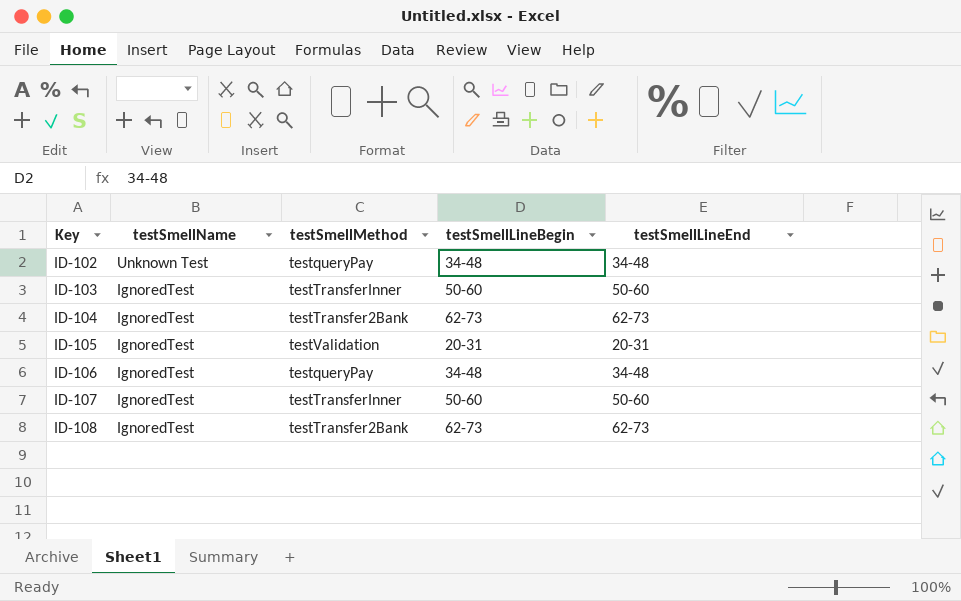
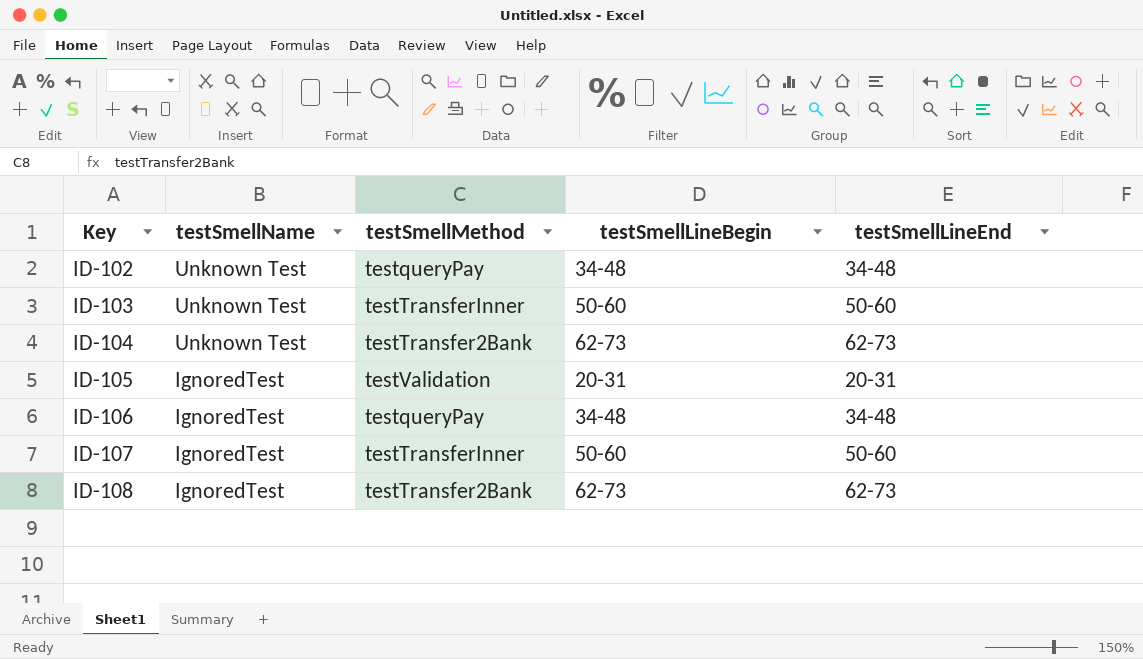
ID-103 | testSmellName: IgnoredTest -> Unknown Test
ID-104 | testSmellName: IgnoredTest -> Unknown Test

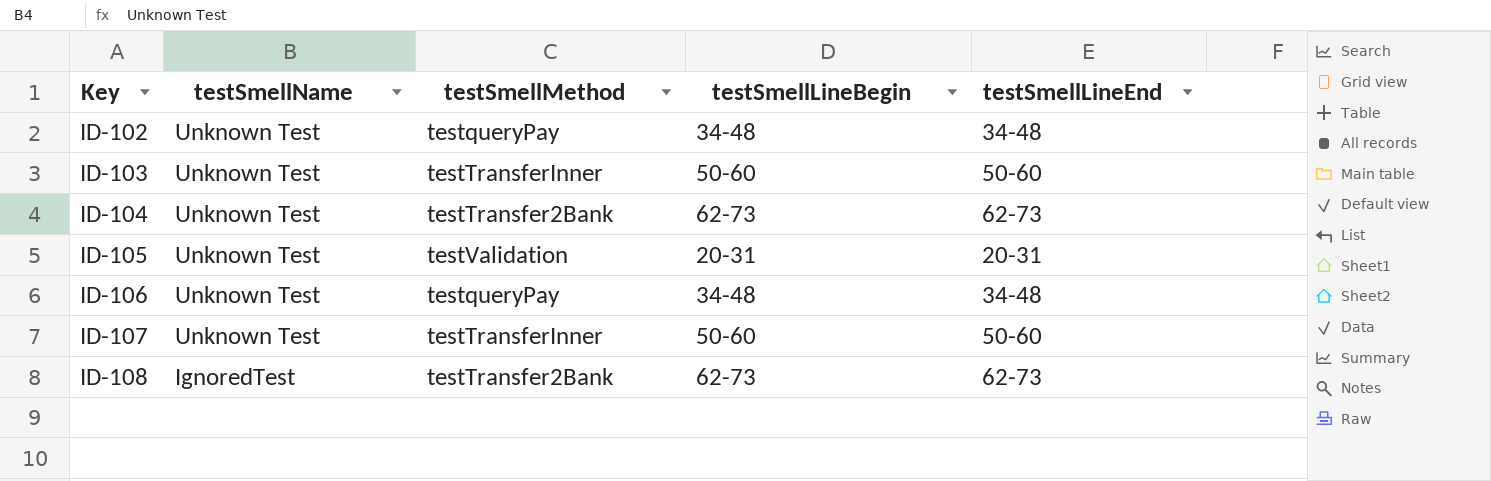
ID-105 | testSmellName: IgnoredTest -> Unknown Test
ID-106 | testSmellName: IgnoredTest -> Unknown Test
ID-107 | testSmellName: IgnoredTest -> Unknown Test

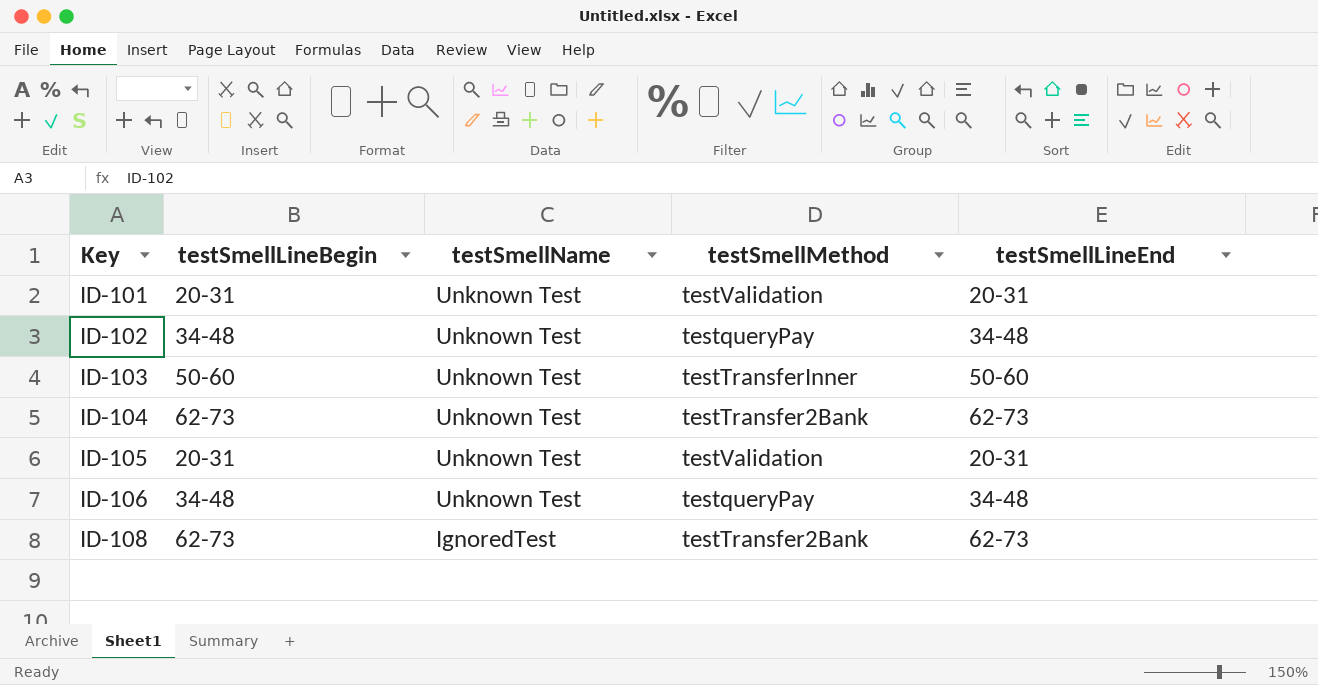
column testSmellLineBegin | position: 4 -> 2
row ID-107: Unknown Test | testTransferInner | 50-60 | 50-60 -> none
row ID-101: none -> 20-31 | Unknown Test | testValidation | 20-31

